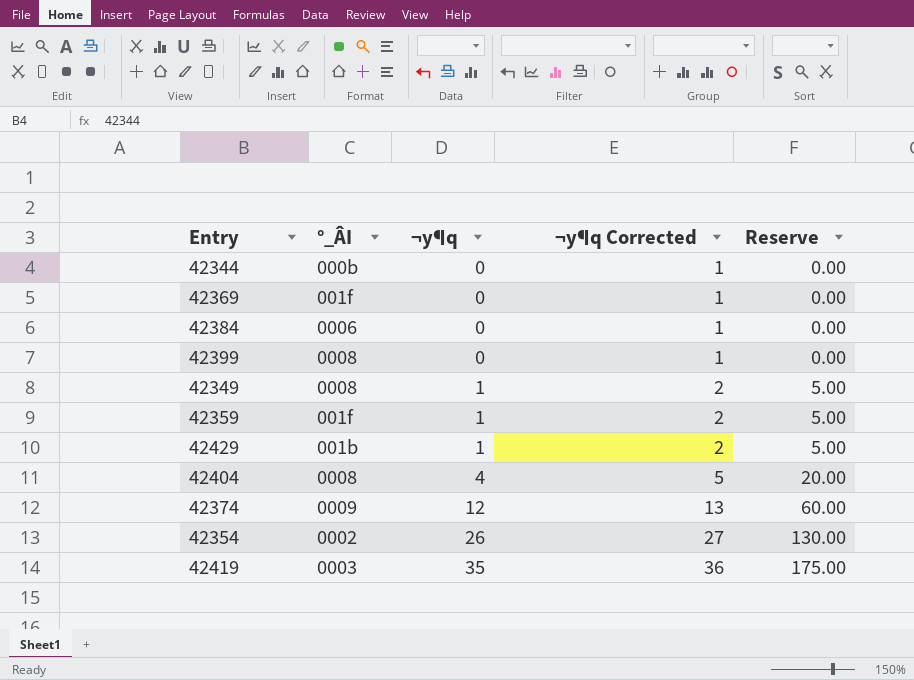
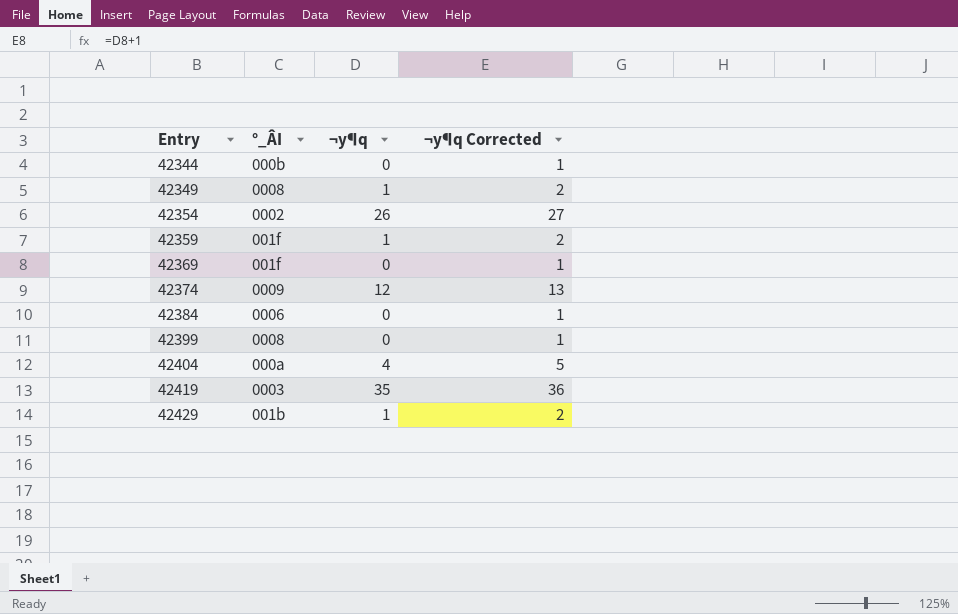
row order: ¬y¶q ascending -> Entry ascending
column Reserve | formula: [¬y¶q] * 5 -> none
42404 | °_ÂI: 0008 -> 000a

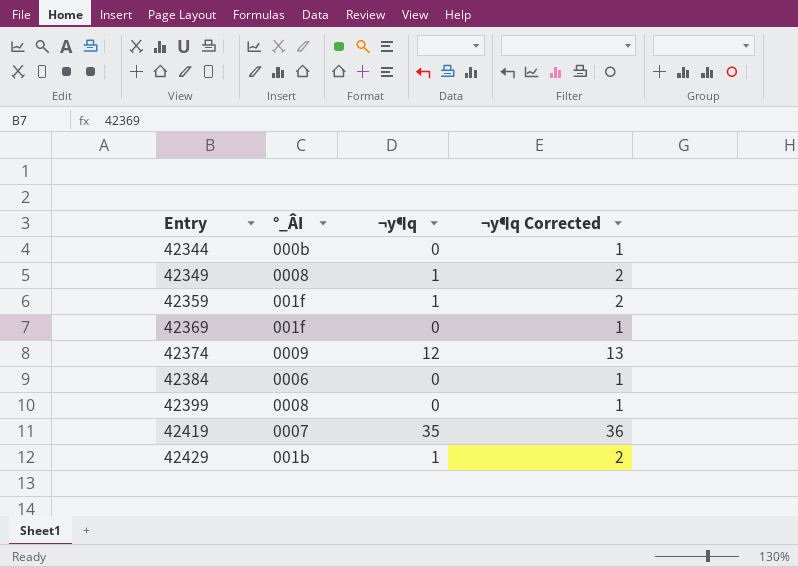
row 42354: 0002 | 26 | 27 -> none
row 42404: 000a | 4 | 5 -> none
42419 | °_ÂI: 0003 -> 0007

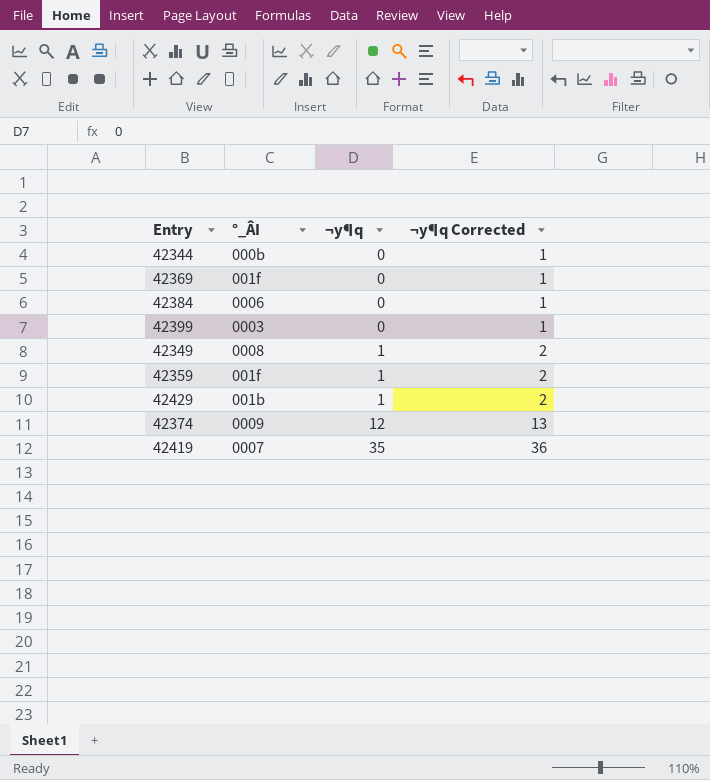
row order: Entry ascending -> ¬y¶q ascending
42399 | °_ÂI: 0008 -> 0003

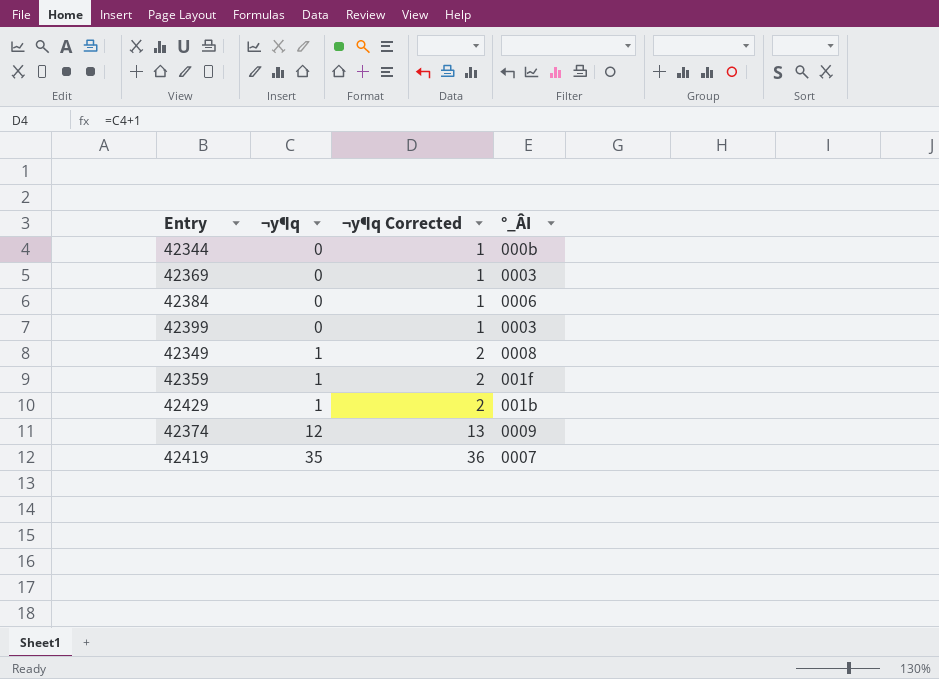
column °_ÂI | position: 2 -> 4
42369 | °_ÂI: 001f -> 0003

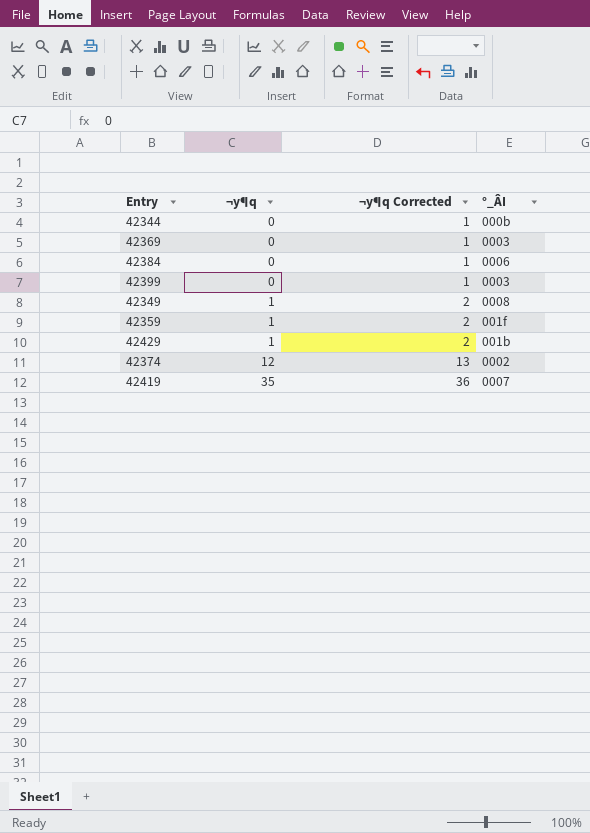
42374 | °_ÂI: 0009 -> 0002

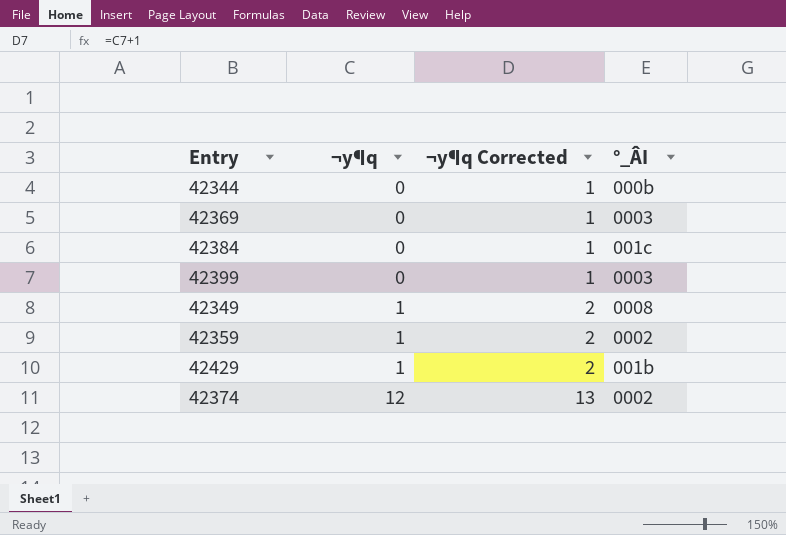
row 42419: 35 | 36 | 0007 -> none
42384 | °_ÂI: 0006 -> 001c
42359 | °_ÂI: 001f -> 0002

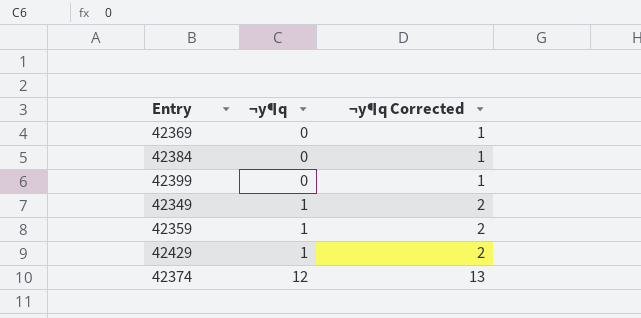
column °_ÂI | position: 4 -> none
row 42344: 0 | 1 | 000b -> none

